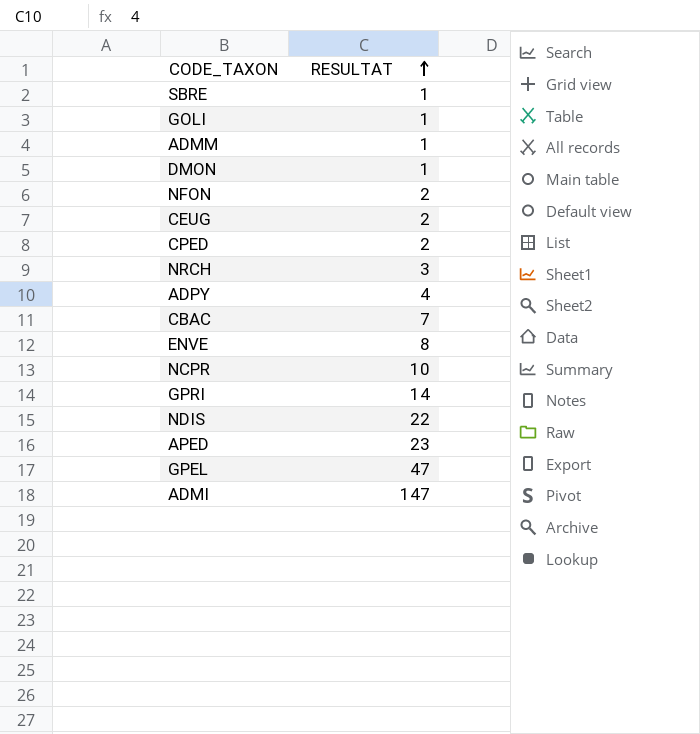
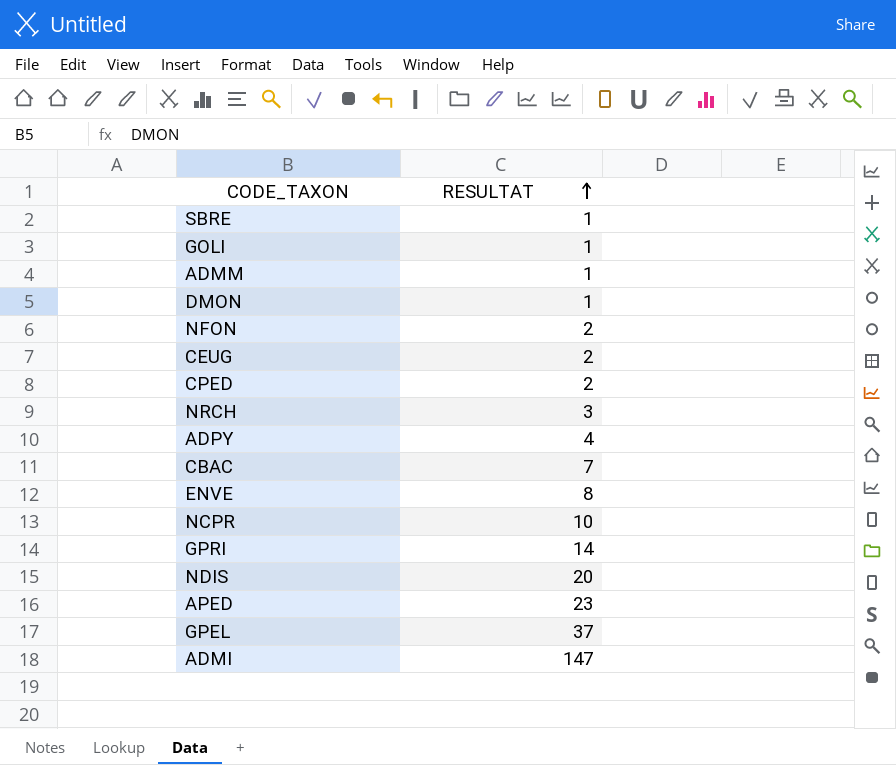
NDIS | RESULTAT: 22 -> 20
GPEL | RESULTAT: 47 -> 37

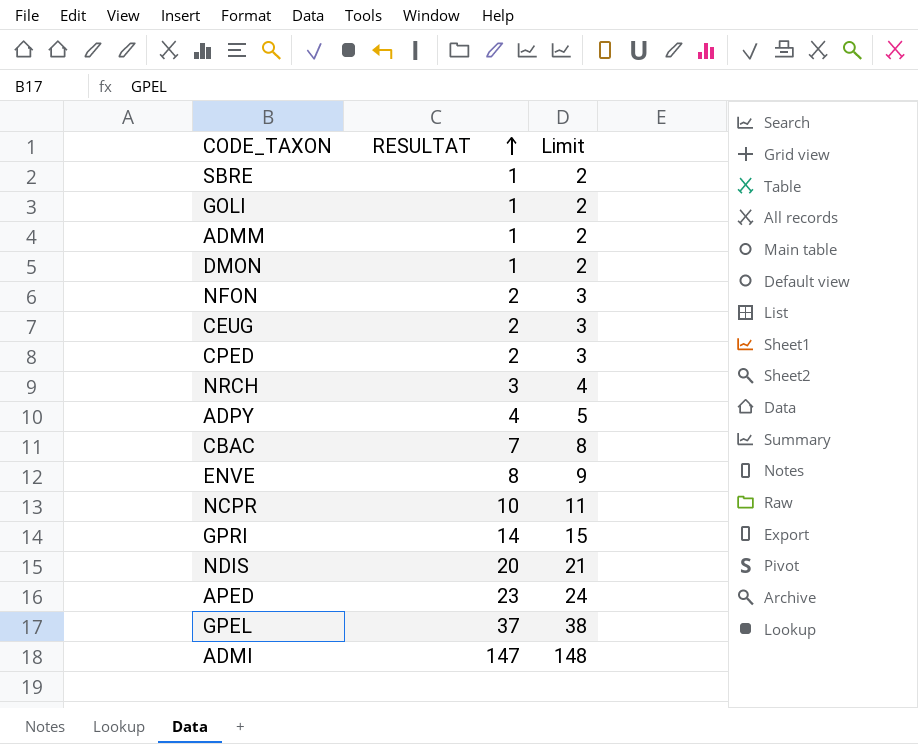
column Limit | formula: none -> [RESULTAT] + 1

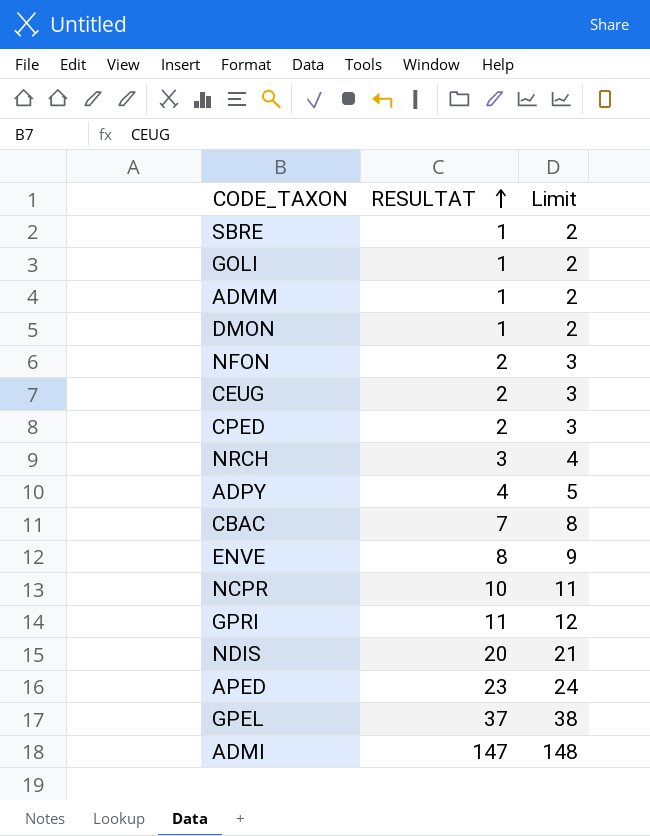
GPRI | RESULTAT: 14 -> 11
GPRI | Limit: 15 -> 12

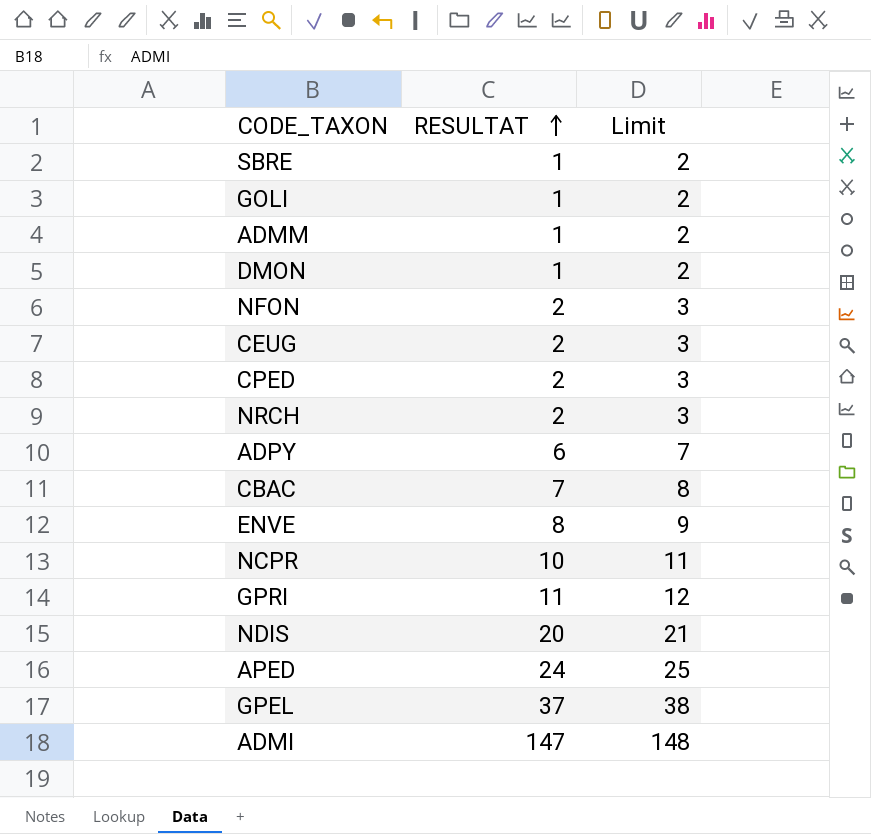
NRCH | RESULTAT: 3 -> 2
NRCH | Limit: 4 -> 3
ADPY | RESULTAT: 4 -> 6
ADPY | Limit: 5 -> 7
APED | RESULTAT: 23 -> 24
APED | Limit: 24 -> 25

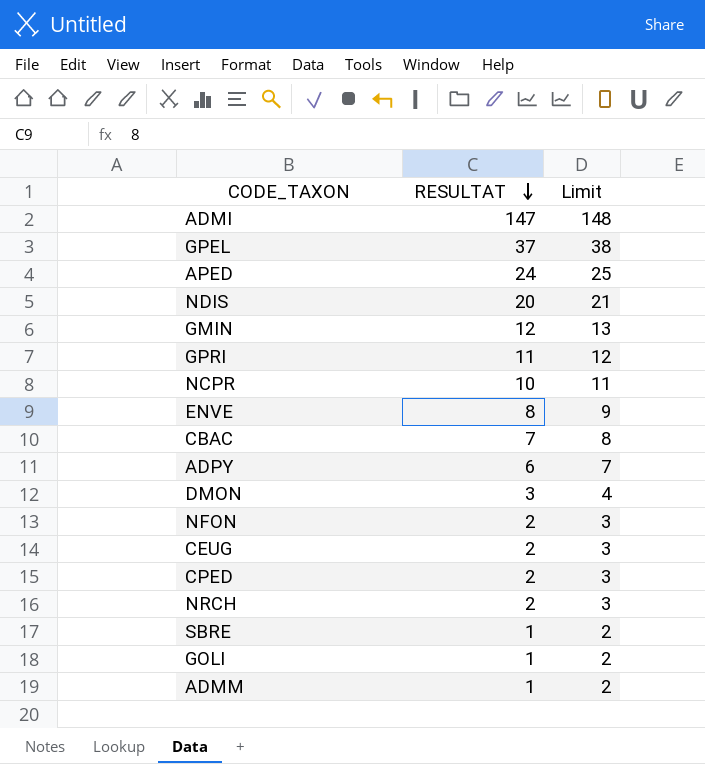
row order: RESULTAT ascending -> RESULTAT descending
row GMIN: none -> 12 | 13
DMON | RESULTAT: 1 -> 3
DMON | Limit: 2 -> 4

